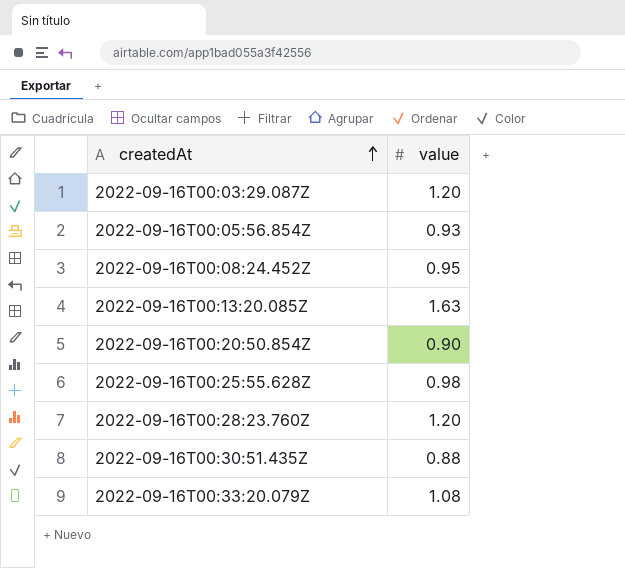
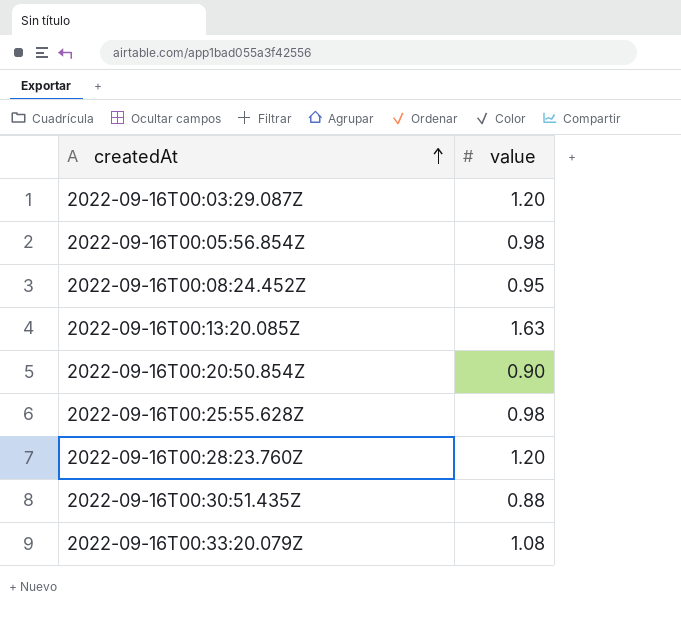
2022-09-16T00:05:56.854Z | value: 0.93 -> 0.98

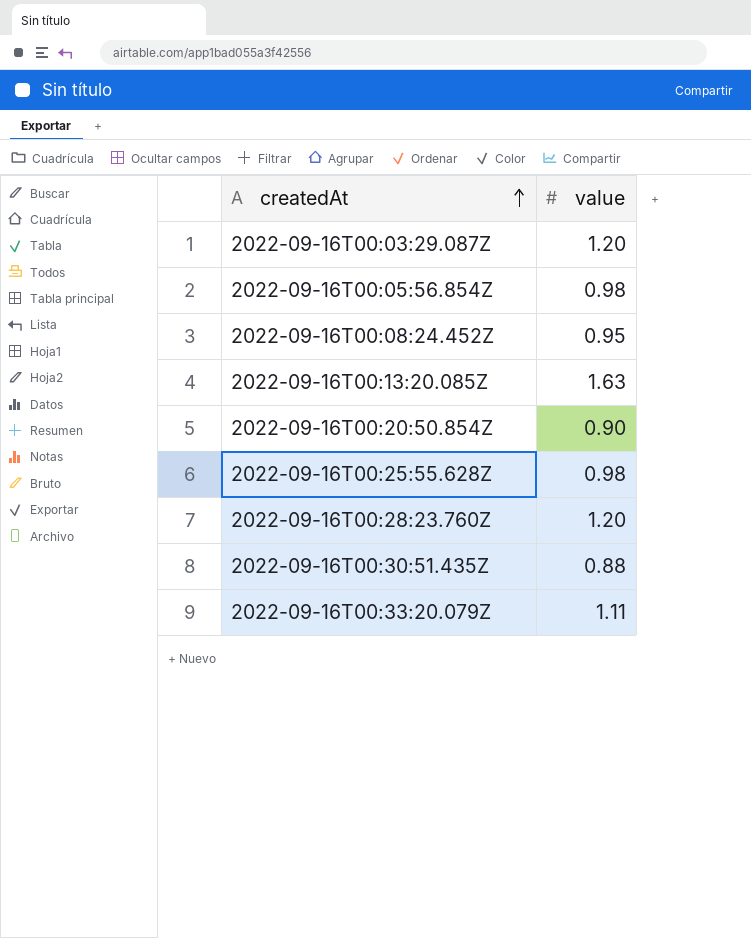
2022-09-16T00:33:20.079Z | value: 1.08 -> 1.11

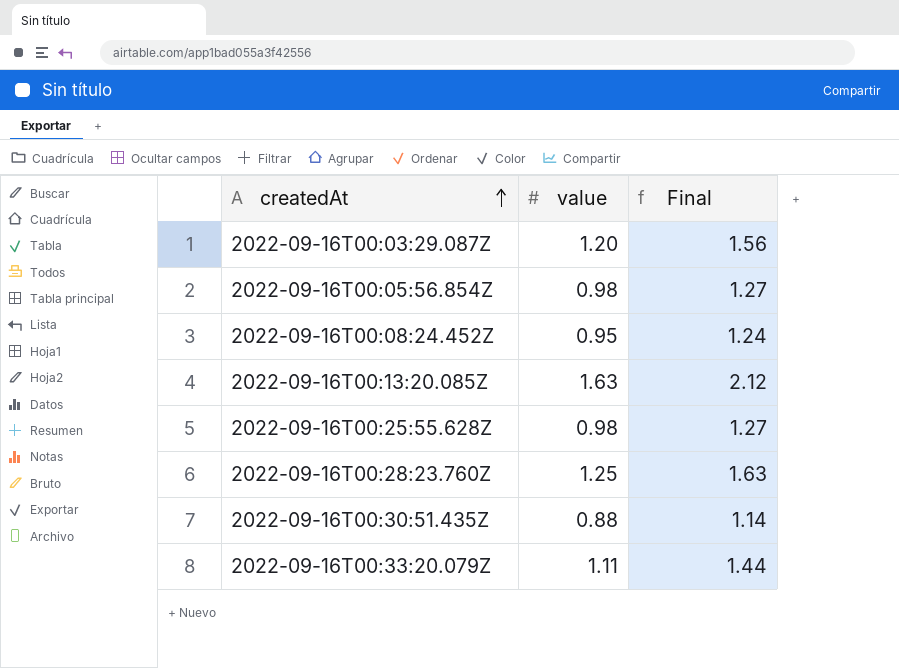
column Final | formula: none -> [value] * 1.3
row 2022-09-16T00:20:50.854Z: 0.90 -> none
2022-09-16T00:28:23.760Z | value: 1.20 -> 1.25

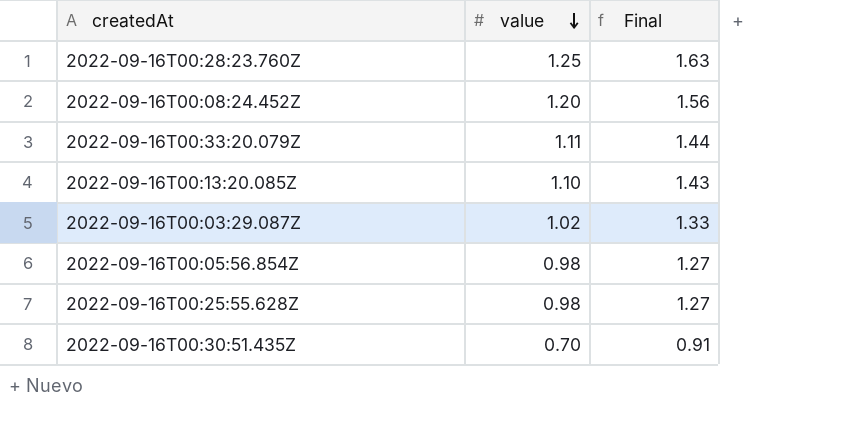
row order: createdAt ascending -> value descending
2022-09-16T00:08:24.452Z | value: 0.95 -> 1.20
2022-09-16T00:08:24.452Z | Final: 1.24 -> 1.56
2022-09-16T00:13:20.085Z | value: 1.63 -> 1.10
2022-09-16T00:13:20.085Z | Final: 2.12 -> 1.43
2022-09-16T00:03:29.087Z | value: 1.20 -> 1.02
2022-09-16T00:03:29.087Z | Final: 1.56 -> 1.33
2022-09-16T00:30:51.435Z | value: 0.88 -> 0.70
2022-09-16T00:30:51.435Z | Final: 1.14 -> 0.91

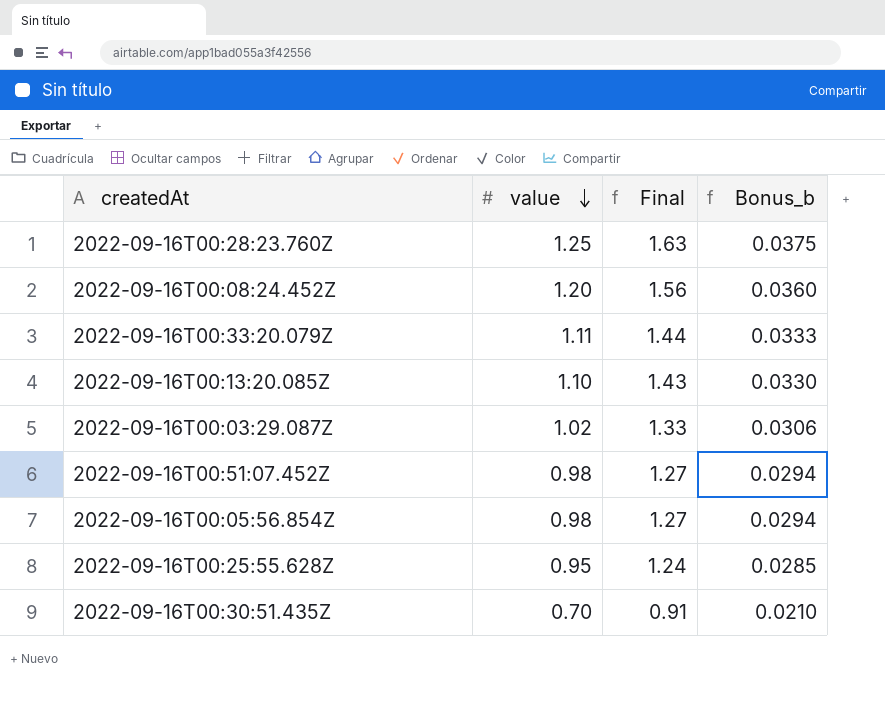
column Bonus_b | formula: none -> [value] * 0.03
row 2022-09-16T00:51:07.452Z: none -> 0.98 | 1.27 | 0.0294
2022-09-16T00:25:55.628Z | value: 0.98 -> 0.95
2022-09-16T00:25:55.628Z | Final: 1.27 -> 1.24

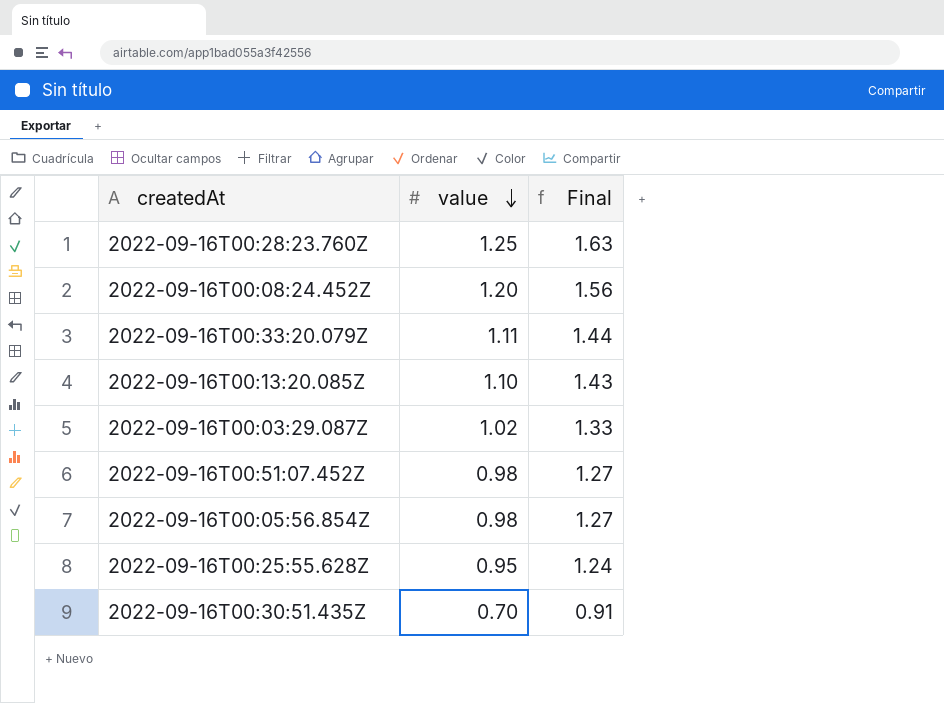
column Bonus_b | formula: [value] * 0.03 -> none

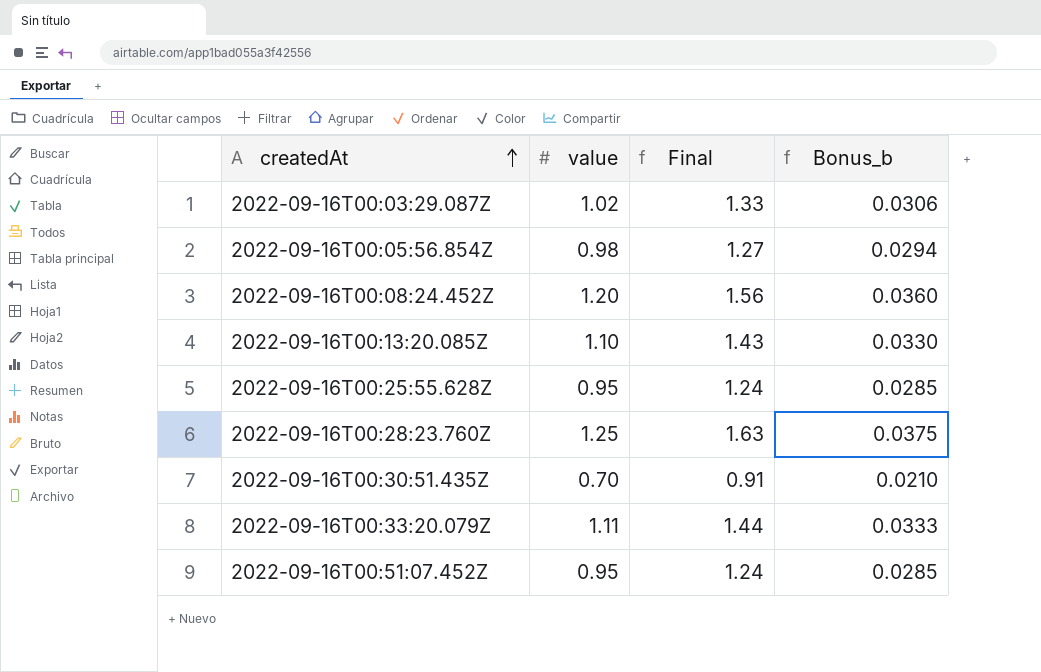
row order: value descending -> createdAt ascending
column Bonus_b | formula: none -> [value] * 0.03
2022-09-16T00:51:07.452Z | value: 0.98 -> 0.95
2022-09-16T00:51:07.452Z | Final: 1.27 -> 1.24

